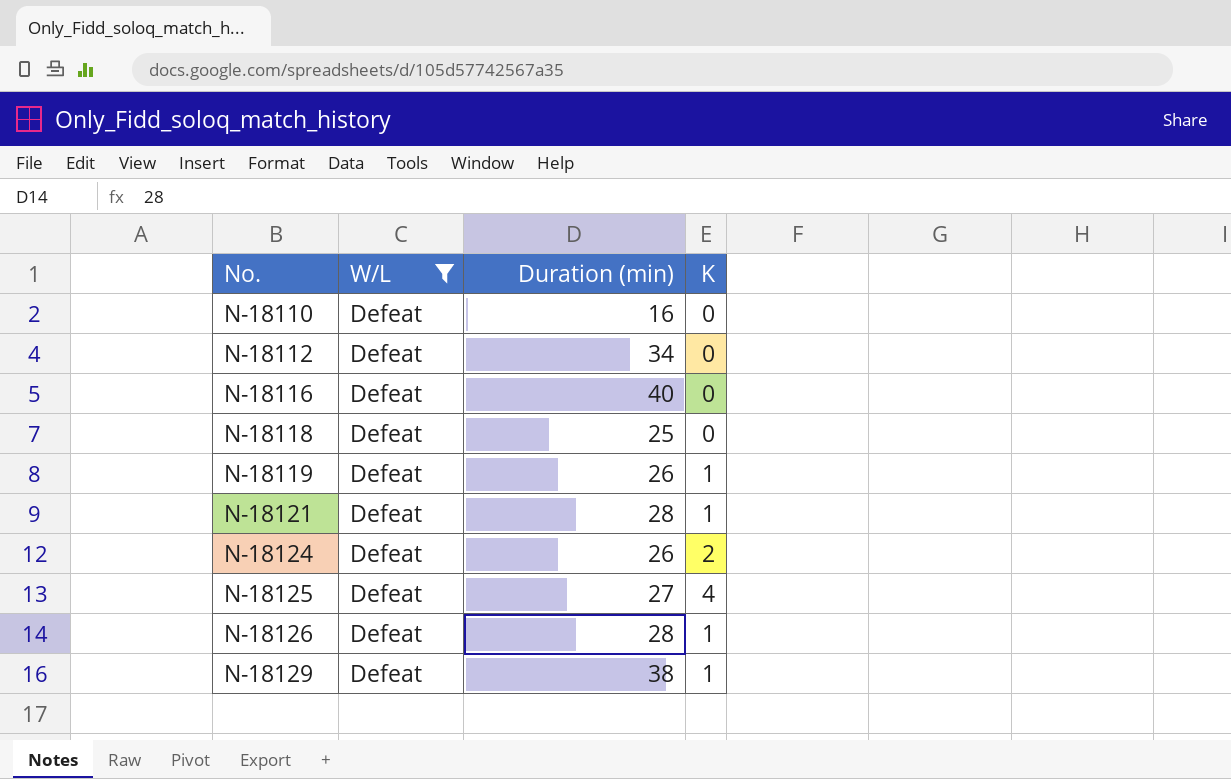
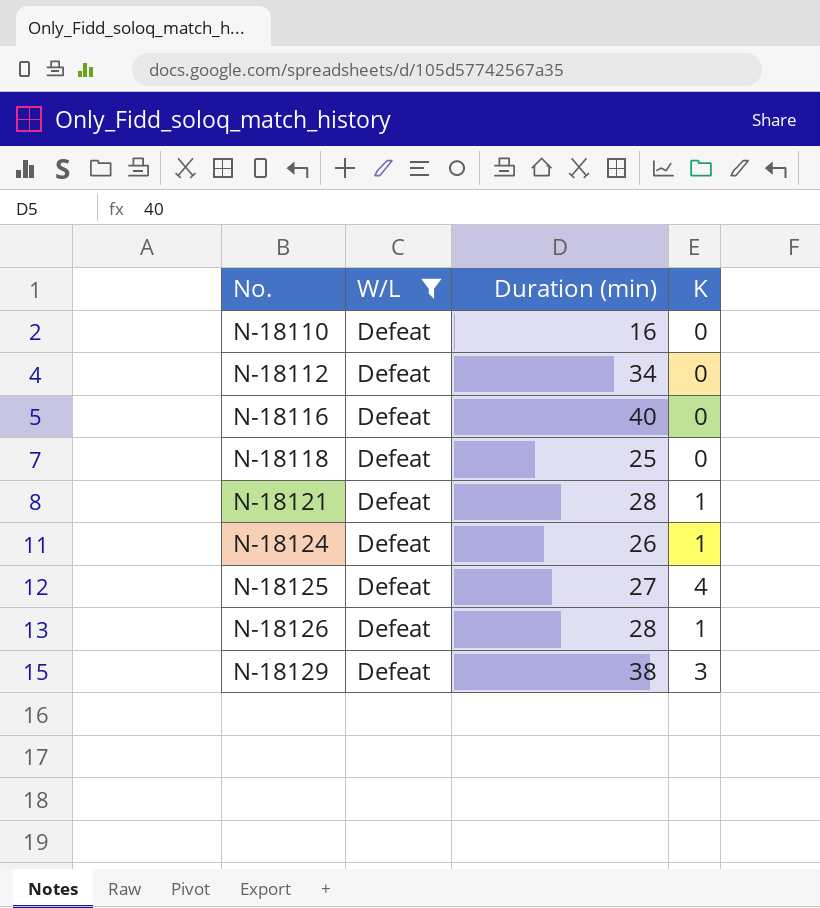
row N-18119: Defeat | 26 | 1 -> none
N-18124 | K: 2 -> 1
N-18129 | K: 1 -> 3

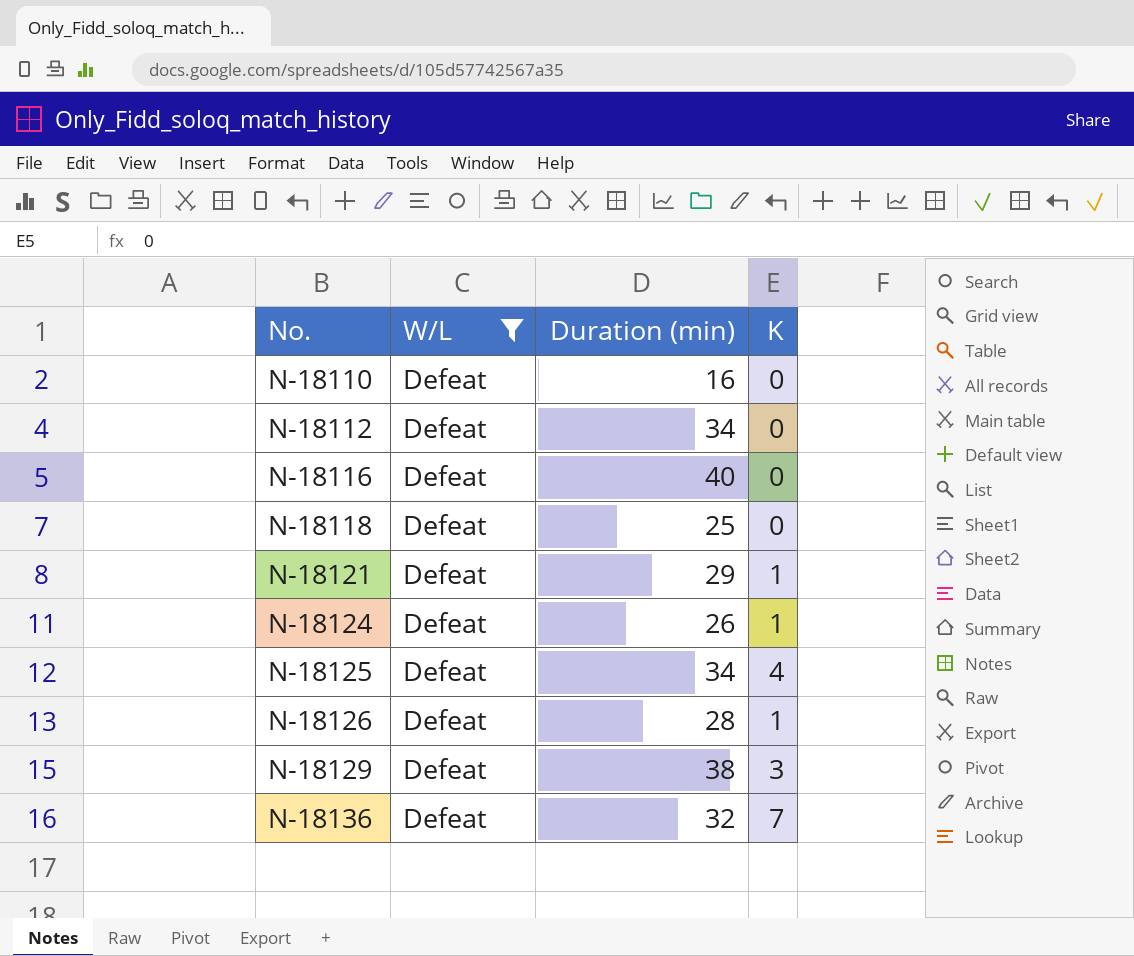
N-18121 | Duration (min): 28 -> 29
N-18125 | Duration (min): 27 -> 34
row N-18136: none -> Defeat | 32 | 7

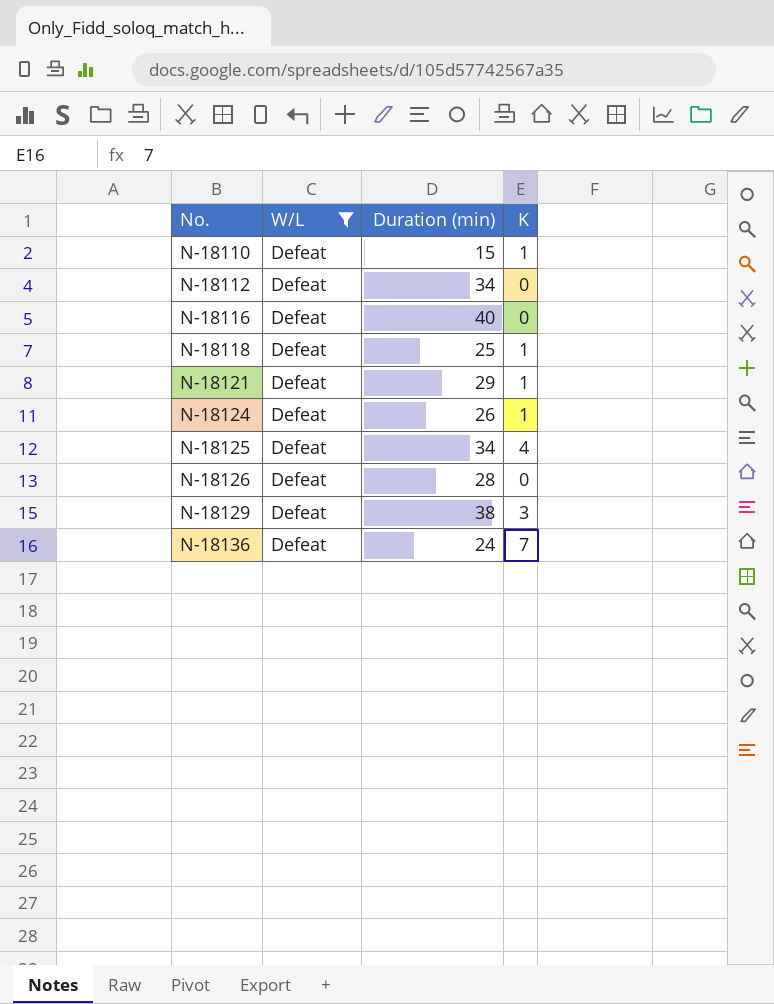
N-18110 | Duration (min): 16 -> 15
N-18110 | K: 0 -> 1
N-18118 | K: 0 -> 1
N-18126 | K: 1 -> 0
N-18136 | Duration (min): 32 -> 24

